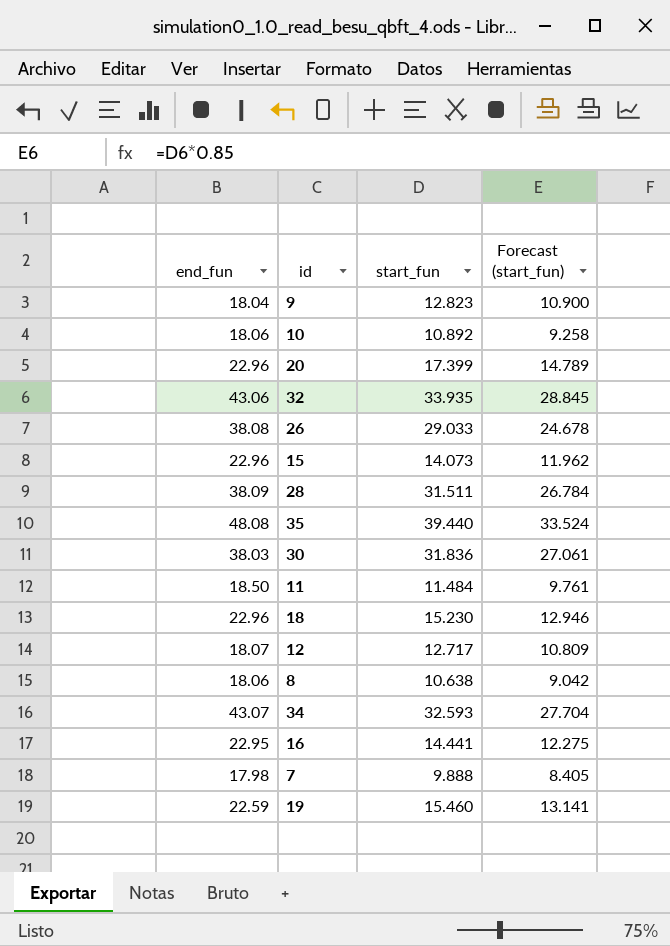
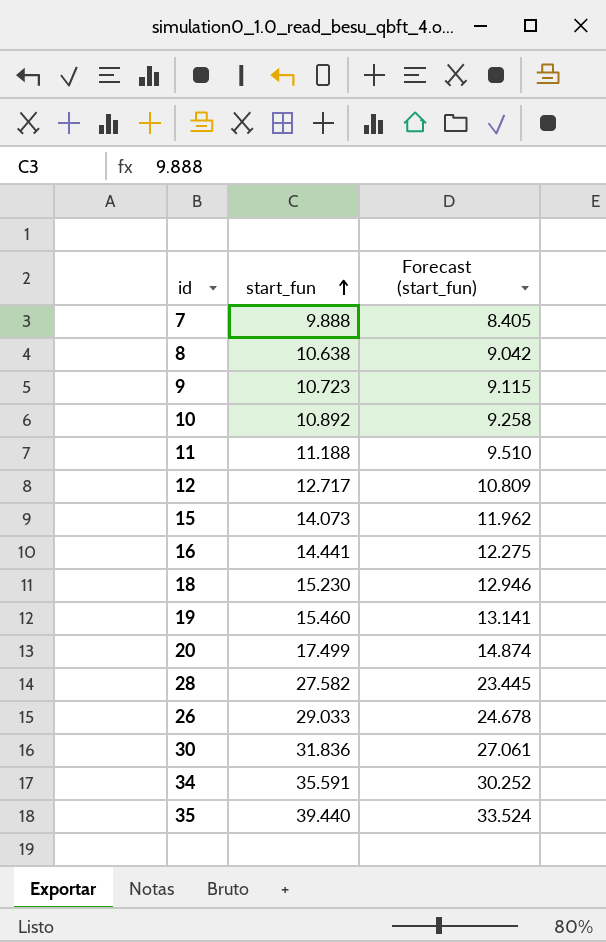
row order: none -> start_fun ascending
column end_fun | position: 1 -> none
row 32: 43.06 | 33.935 | 28.845 -> none
9 | start_fun: 12.823 -> 10.723
9 | Forecast (start_fun): 10.900 -> 9.115
11 | start_fun: 11.484 -> 11.188
11 | Forecast (start_fun): 9.761 -> 9.510
20 | start_fun: 17.399 -> 17.499
20 | Forecast (start_fun): 14.789 -> 14.874
28 | start_fun: 31.511 -> 27.582
28 | Forecast (start_fun): 26.784 -> 23.445
34 | start_fun: 32.593 -> 35.591
34 | Forecast (start_fun): 27.704 -> 30.252

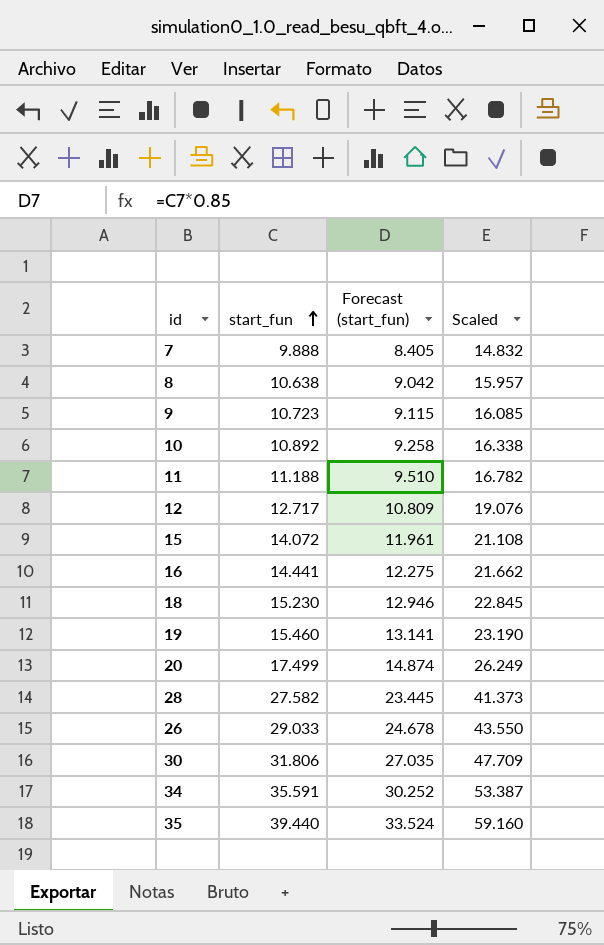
column Scaled | formula: none -> [start_fun] * 1.5
15 | start_fun: 14.073 -> 14.072
15 | Forecast (start_fun): 11.962 -> 11.961
30 | start_fun: 31.836 -> 31.806
30 | Forecast (start_fun): 27.061 -> 27.035

